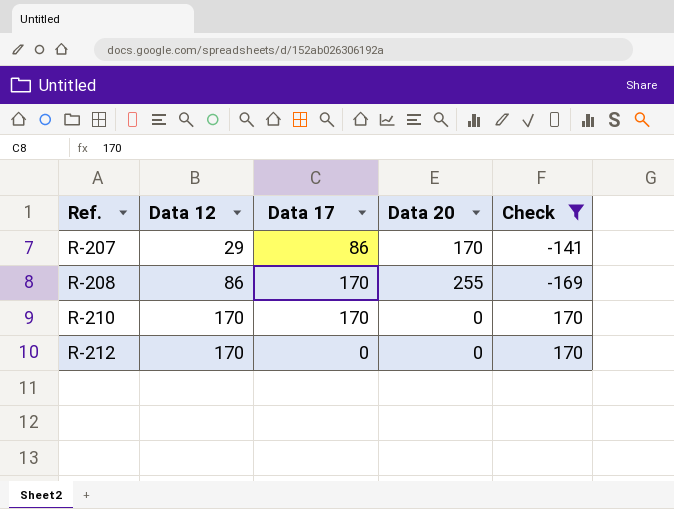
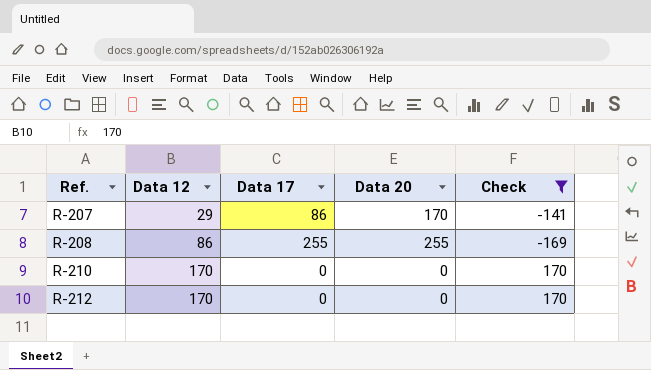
R-208 | Data 17: 170 -> 255
R-210 | Data 17: 170 -> 0

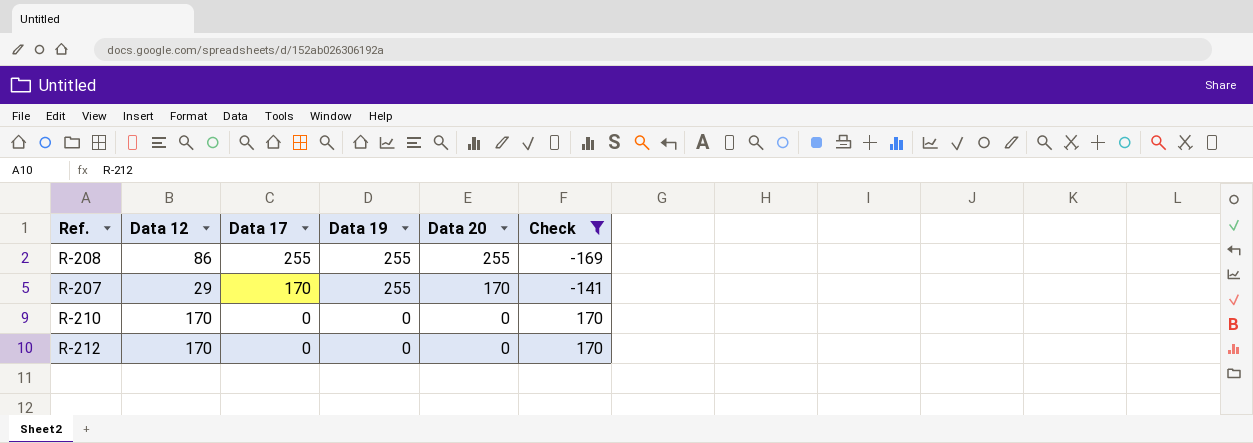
row order: Ref. ascending -> Data 17 descending
column Data 19 | position: none -> 4
R-207 | Data 17: 86 -> 170

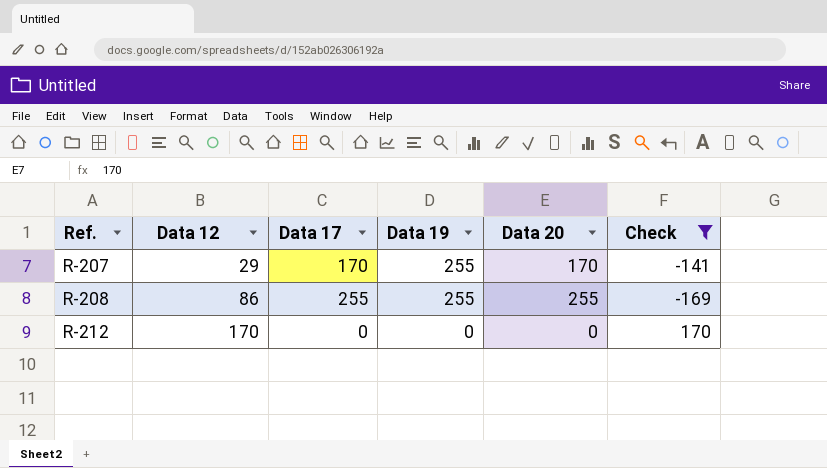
row order: Data 17 descending -> Ref. ascending
row R-210: 170 | 0 | 0 | 0 | 170 -> none

